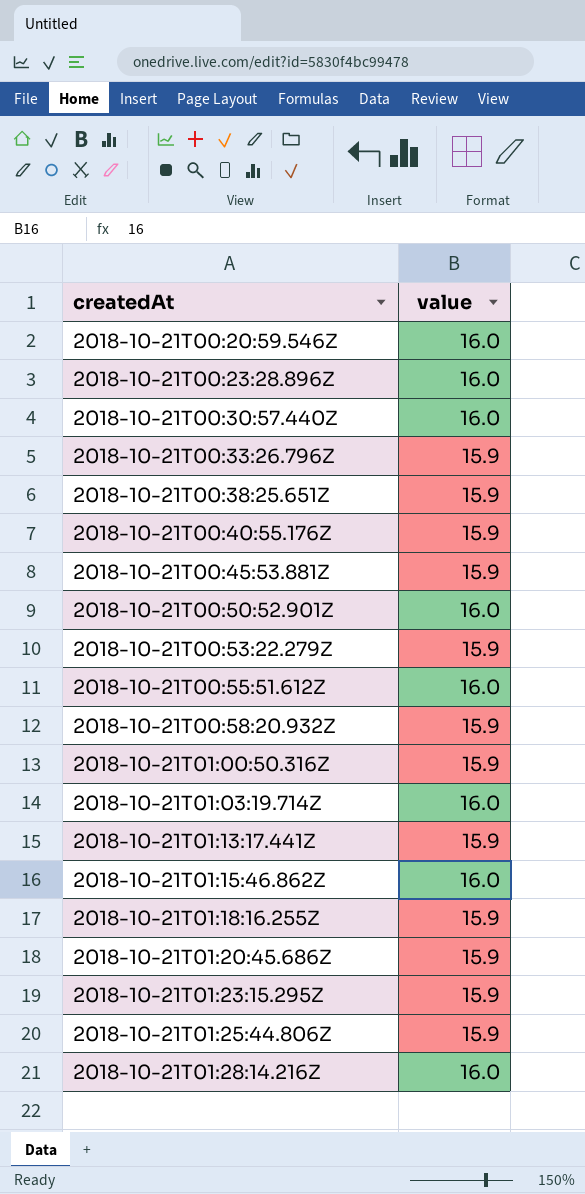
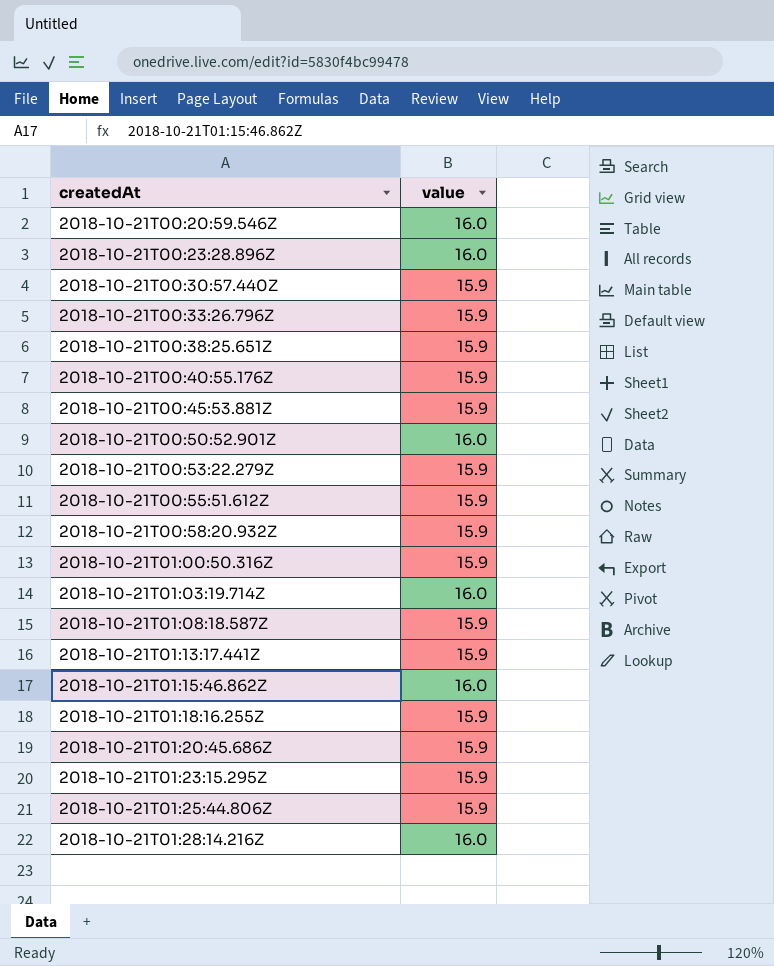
2018-10-21T00:30:57.440Z | value: 16.0 -> 15.9
2018-10-21T00:55:51.612Z | value: 16.0 -> 15.9
row 2018-10-21T01:08:18.587Z: none -> 15.9

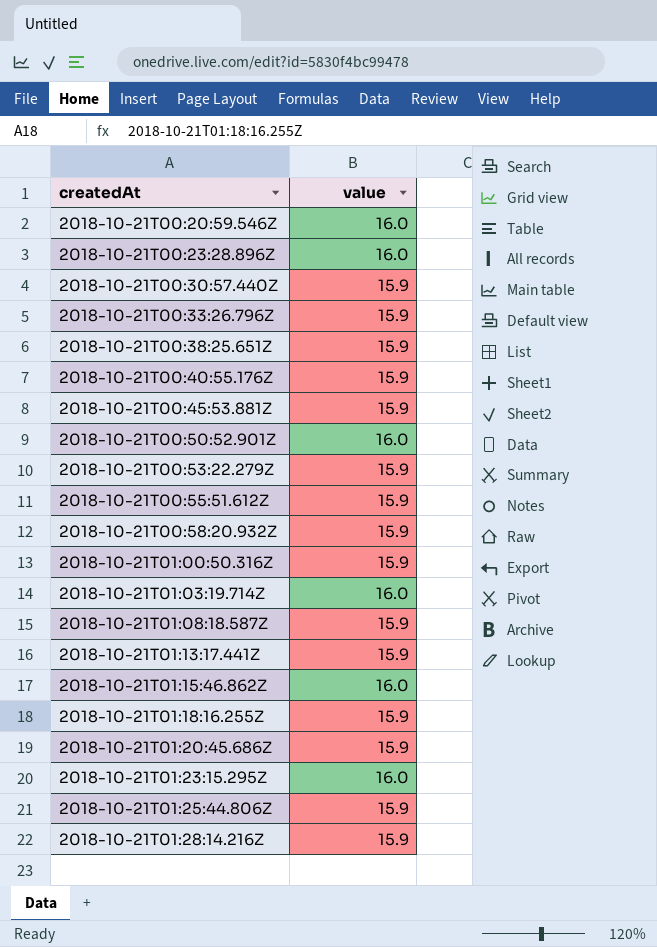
2018-10-21T01:23:15.295Z | value: 15.9 -> 16.0
2018-10-21T01:28:14.216Z | value: 16.0 -> 15.9

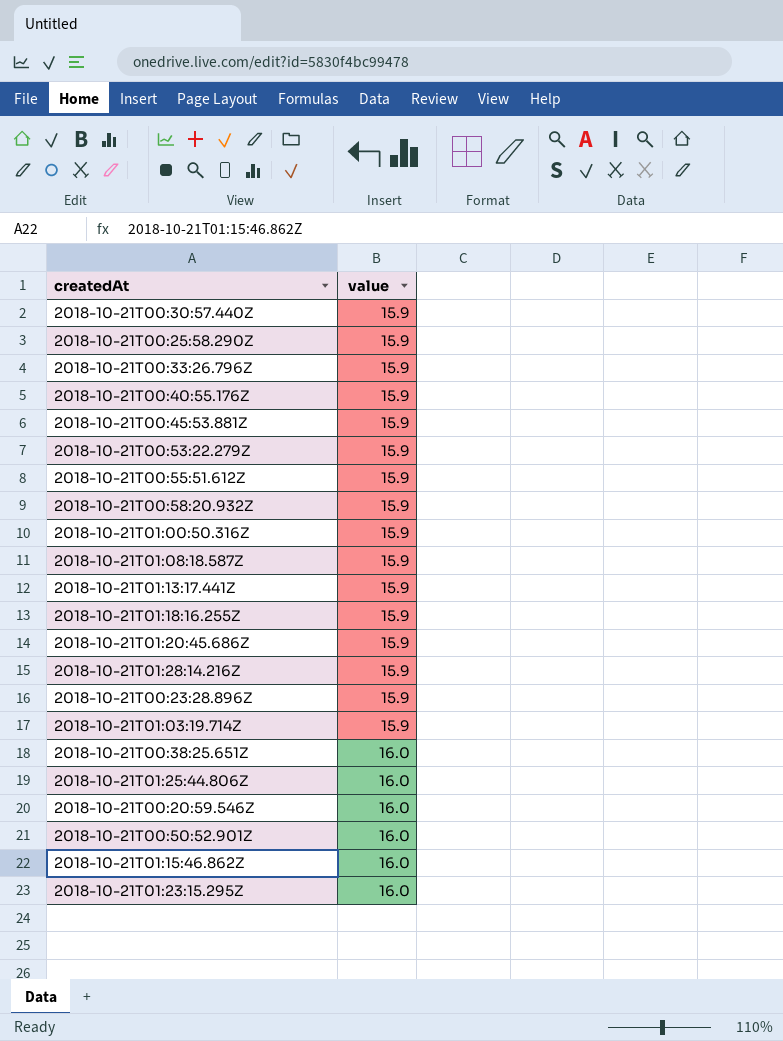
row order: createdAt ascending -> value ascending
row 2018-10-21T00:25:58.290Z: none -> 15.9
2018-10-21T00:23:28.896Z | value: 16.0 -> 15.9
2018-10-21T01:03:19.714Z | value: 16.0 -> 15.9
2018-10-21T00:38:25.651Z | value: 15.9 -> 16.0
2018-10-21T01:25:44.806Z | value: 15.9 -> 16.0

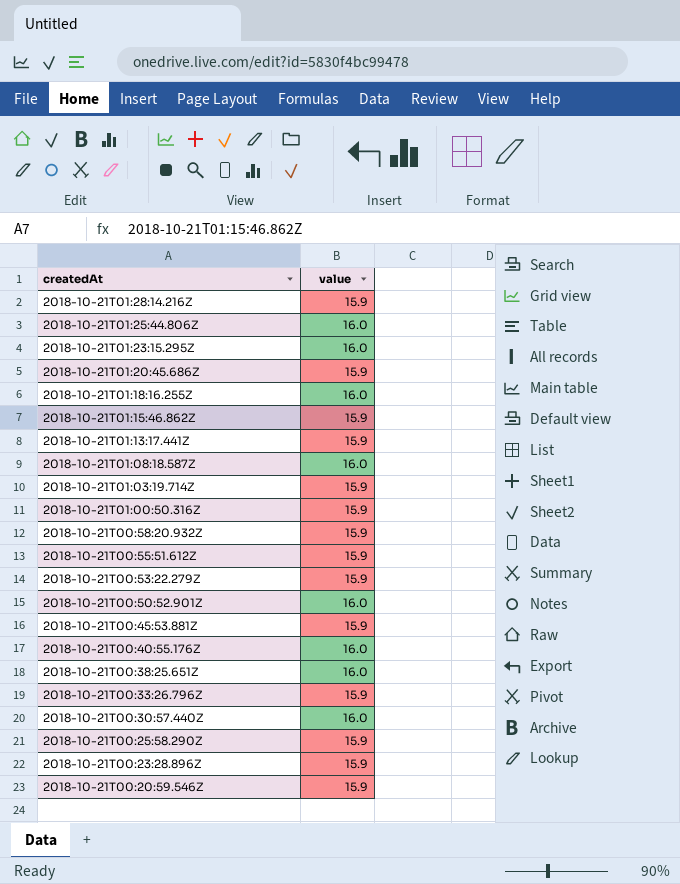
row order: value ascending -> createdAt descending
2018-10-21T01:18:16.255Z | value: 15.9 -> 16.0
2018-10-21T01:15:46.862Z | value: 16.0 -> 15.9
2018-10-21T01:08:18.587Z | value: 15.9 -> 16.0
2018-10-21T00:40:55.176Z | value: 15.9 -> 16.0
2018-10-21T00:30:57.440Z | value: 15.9 -> 16.0
2018-10-21T00:20:59.546Z | value: 16.0 -> 15.9

